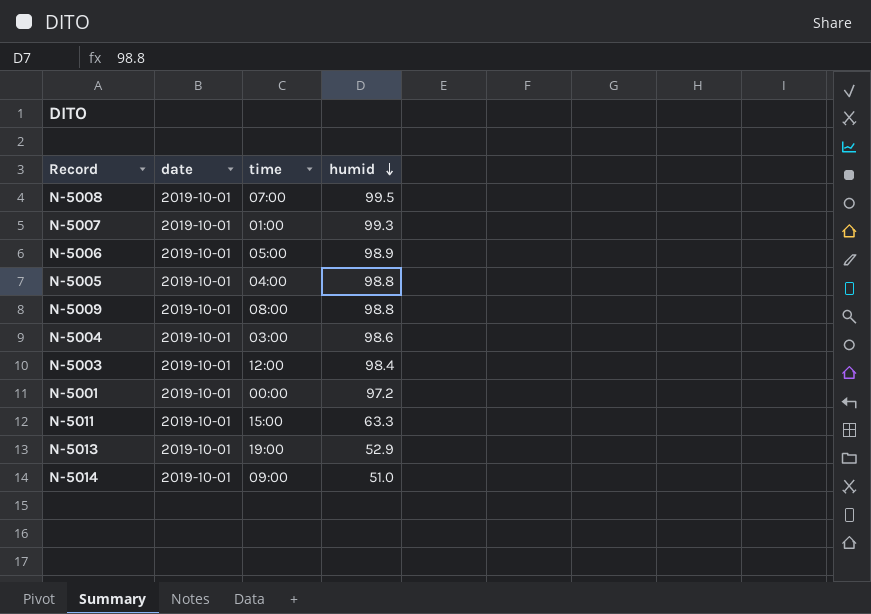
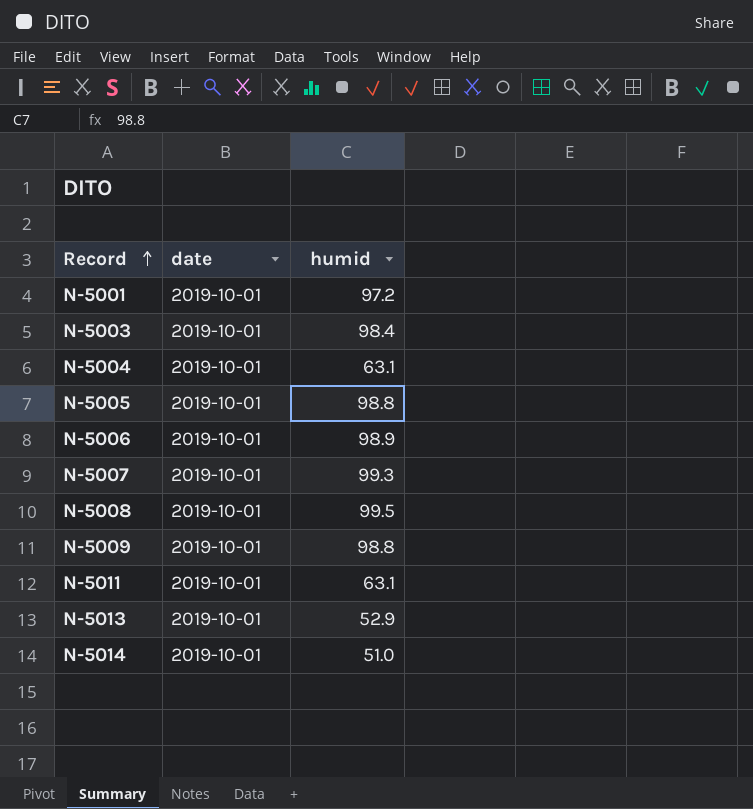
row order: humid descending -> Record ascending
column time | position: 3 -> none
N-5004 | humid: 98.6 -> 63.1
N-5011 | humid: 63.3 -> 63.1

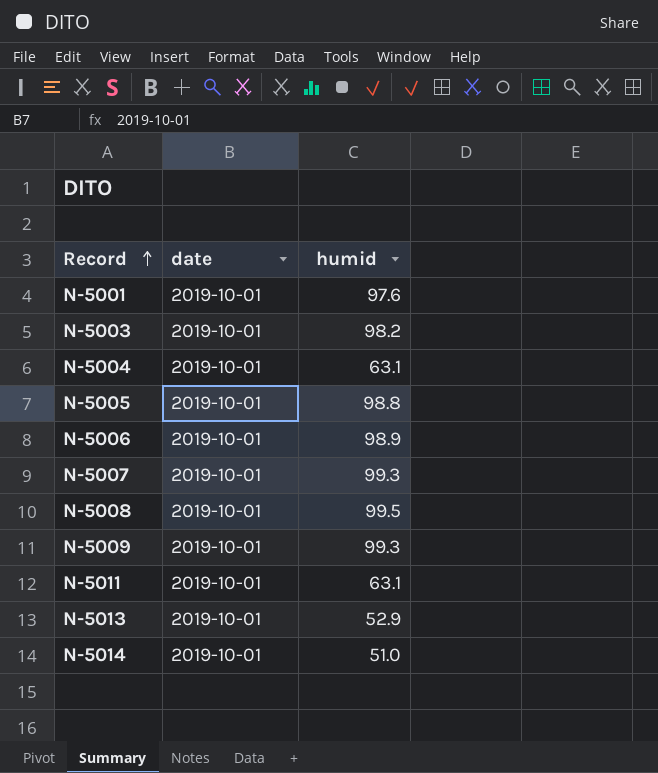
N-5001 | humid: 97.2 -> 97.6
N-5003 | humid: 98.4 -> 98.2
N-5009 | humid: 98.8 -> 99.3

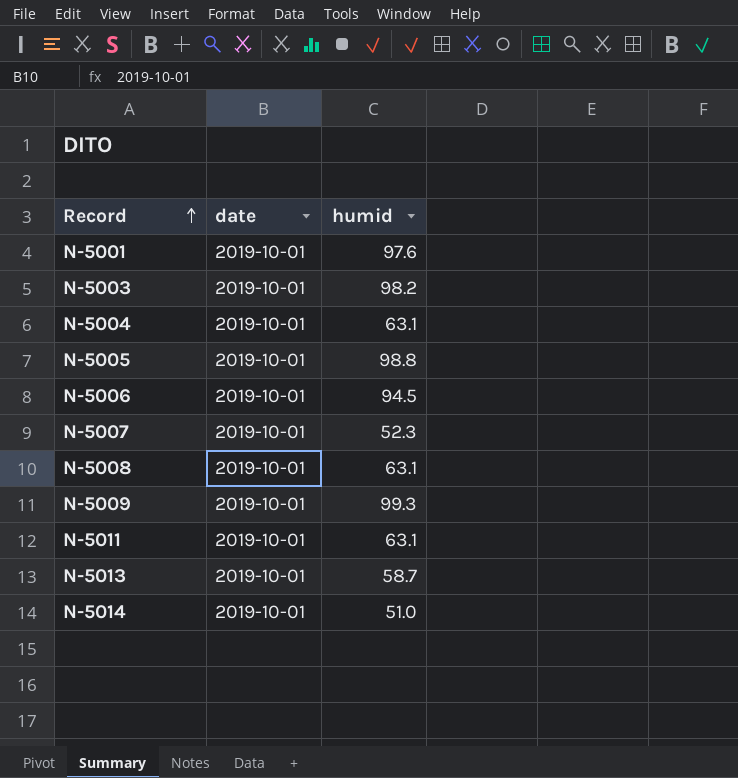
N-5006 | humid: 98.9 -> 94.5
N-5007 | humid: 99.3 -> 52.3
N-5008 | humid: 99.5 -> 63.1
N-5013 | humid: 52.9 -> 58.7

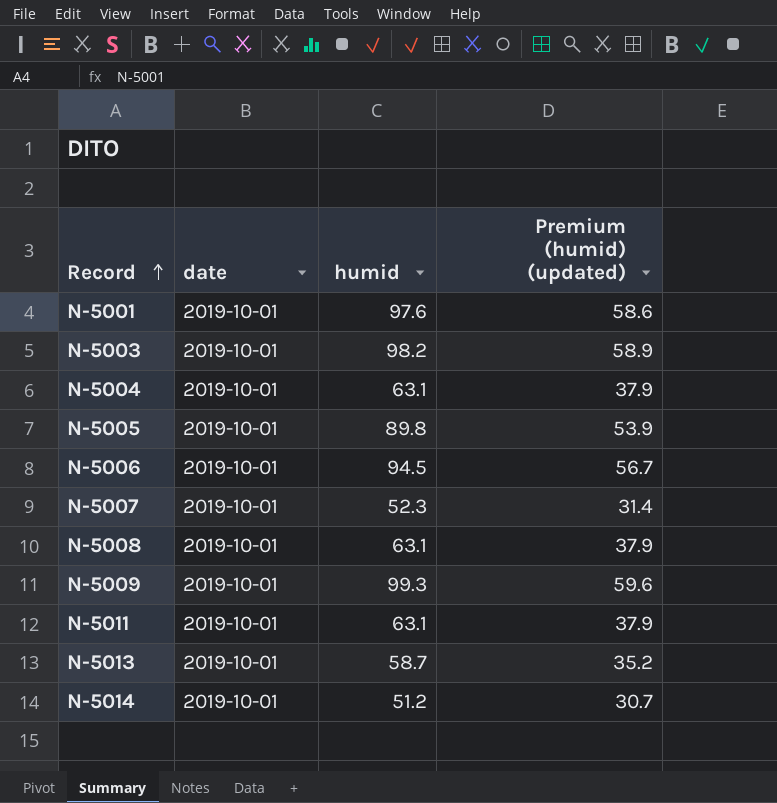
column Premium (humid) (updated) | formula: none -> [humid] * 0.6
N-5005 | humid: 98.8 -> 89.8
N-5014 | humid: 51.0 -> 51.2

